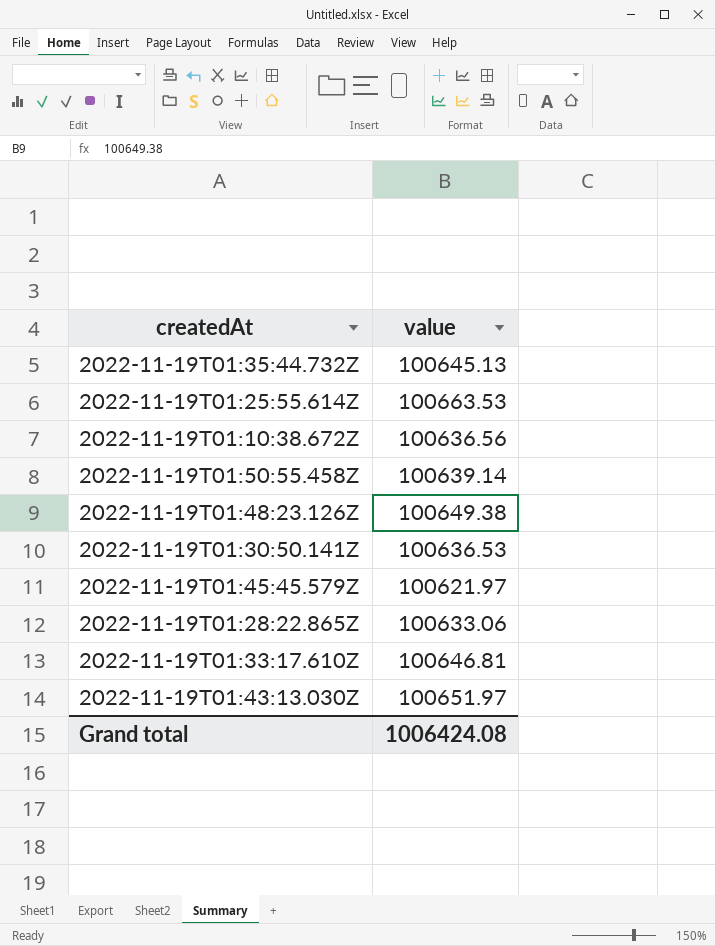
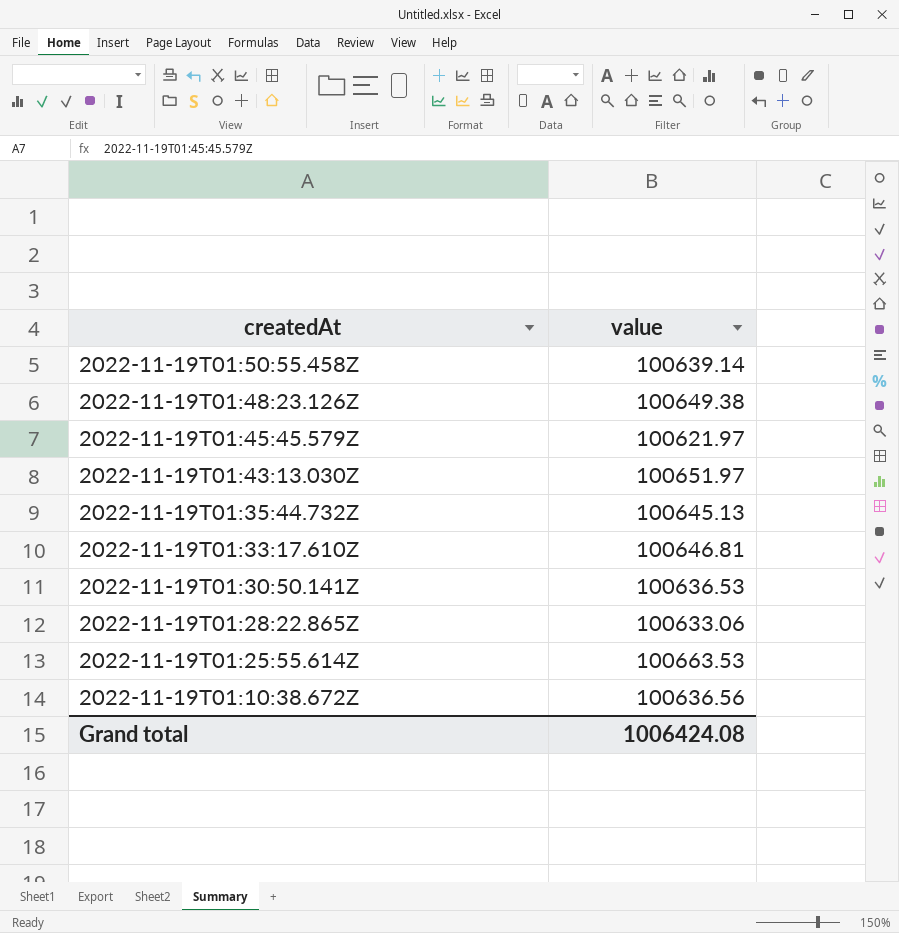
row order: none -> createdAt descending

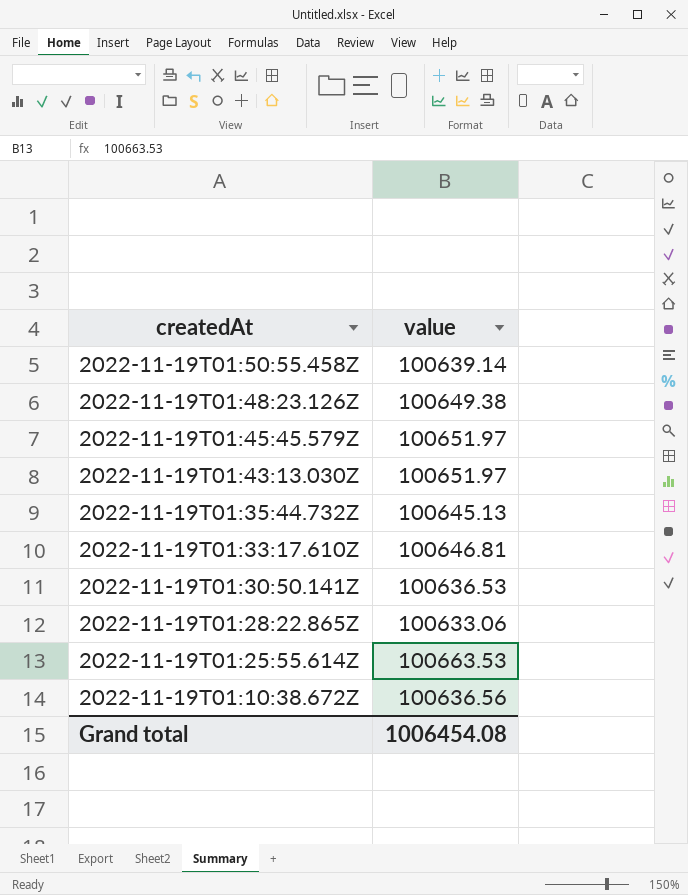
2022-11-19T01:45:45.579Z | value: 100621.97 -> 100651.97
Grand total | value: 1006424.08 -> 1006454.08

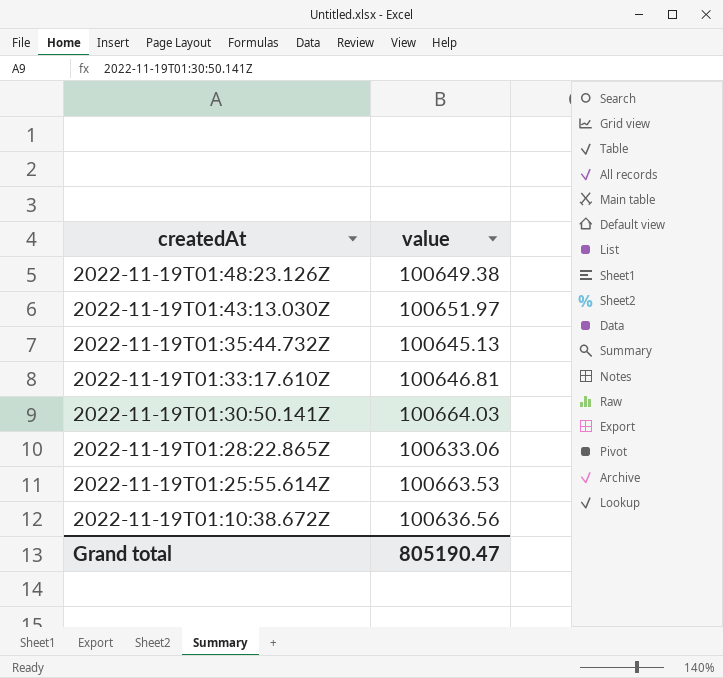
row 2022-11-19T01:50:55.458Z: 100639.14 -> none
row 2022-11-19T01:45:45.579Z: 100651.97 -> none
2022-11-19T01:30:50.141Z | value: 100636.53 -> 100664.03
Grand total | value: 1006454.08 -> 805190.47

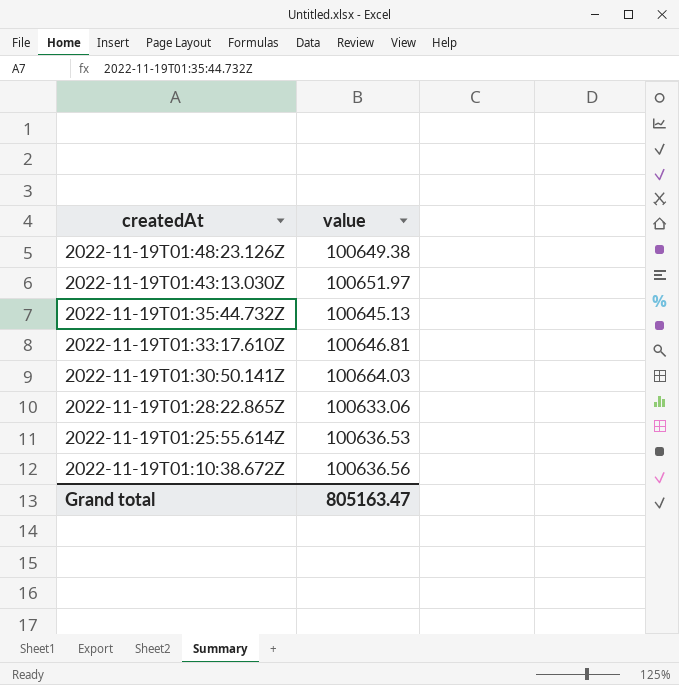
2022-11-19T01:25:55.614Z | value: 100663.53 -> 100636.53
Grand total | value: 805190.47 -> 805163.47

